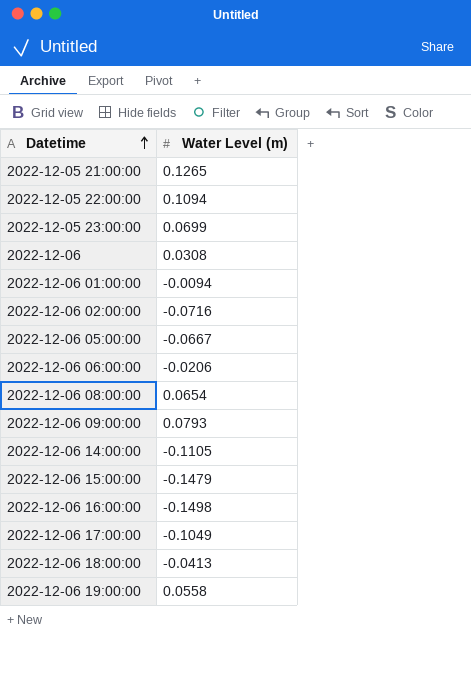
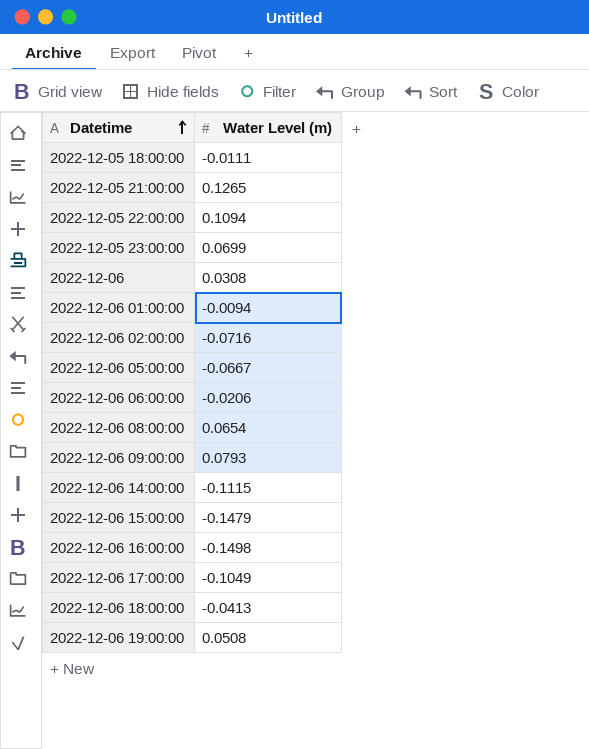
row 2022-12-05 18:00:00: none -> -0.0111
2022-12-06 14:00:00 | Water Level (m): -0.1105 -> -0.1115
2022-12-06 19:00:00 | Water Level (m): 0.0558 -> 0.0508

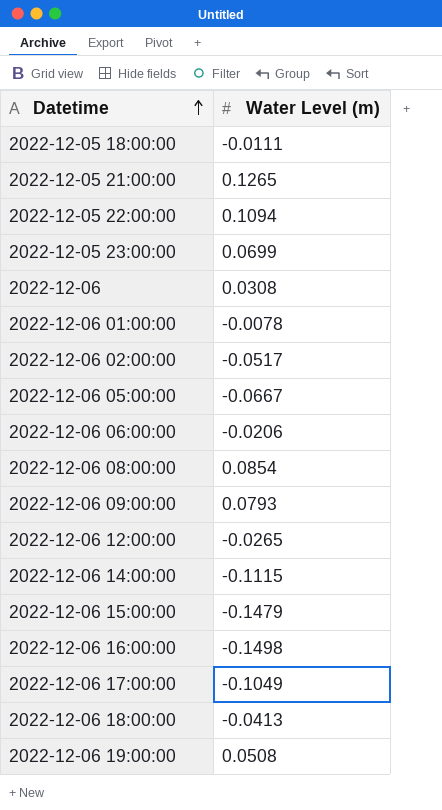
2022-12-06 01:00:00 | Water Level (m): -0.0094 -> -0.0078
2022-12-06 02:00:00 | Water Level (m): -0.0716 -> -0.0517
2022-12-06 08:00:00 | Water Level (m): 0.0654 -> 0.0854
row 2022-12-06 12:00:00: none -> -0.0265

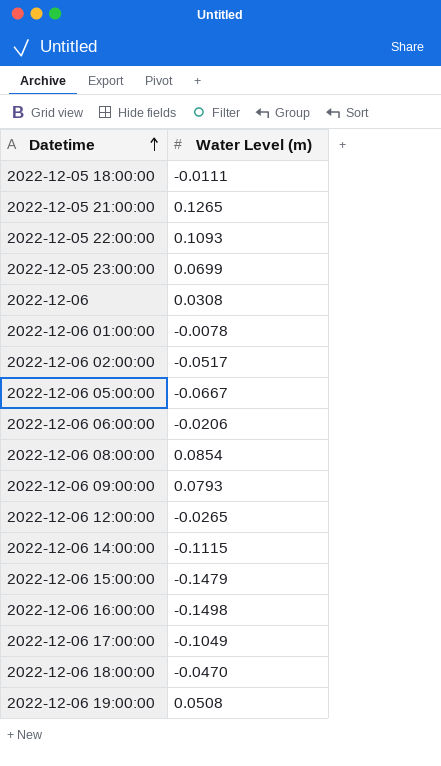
2022-12-05 22:00:00 | Water Level (m): 0.1094 -> 0.1093
2022-12-06 18:00:00 | Water Level (m): -0.0413 -> -0.0470

